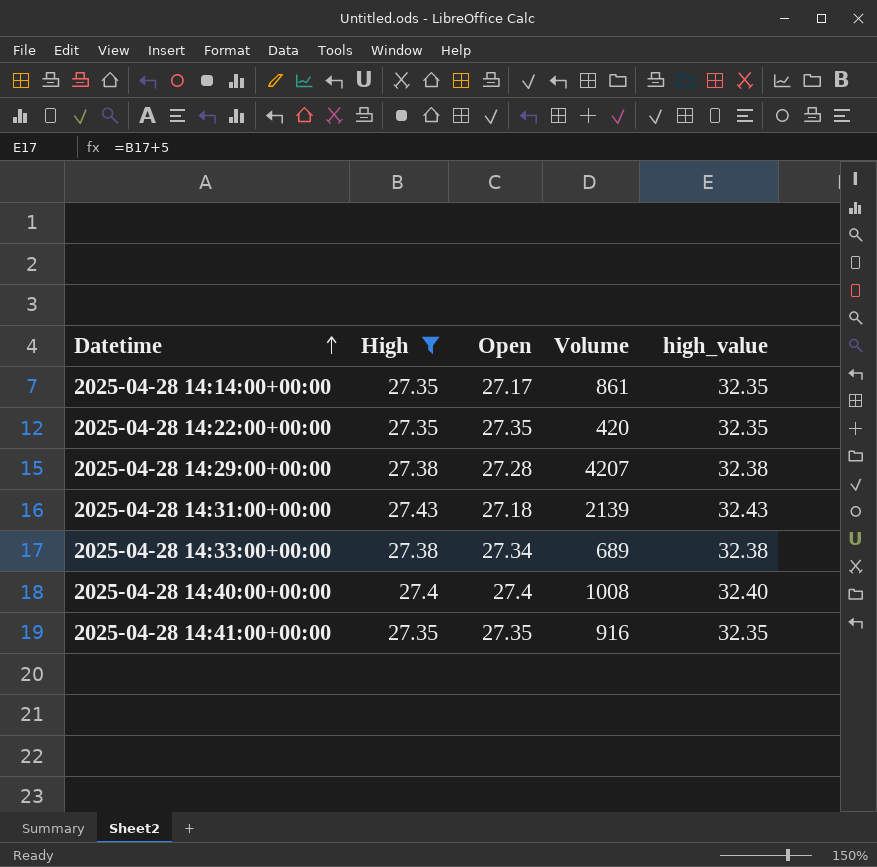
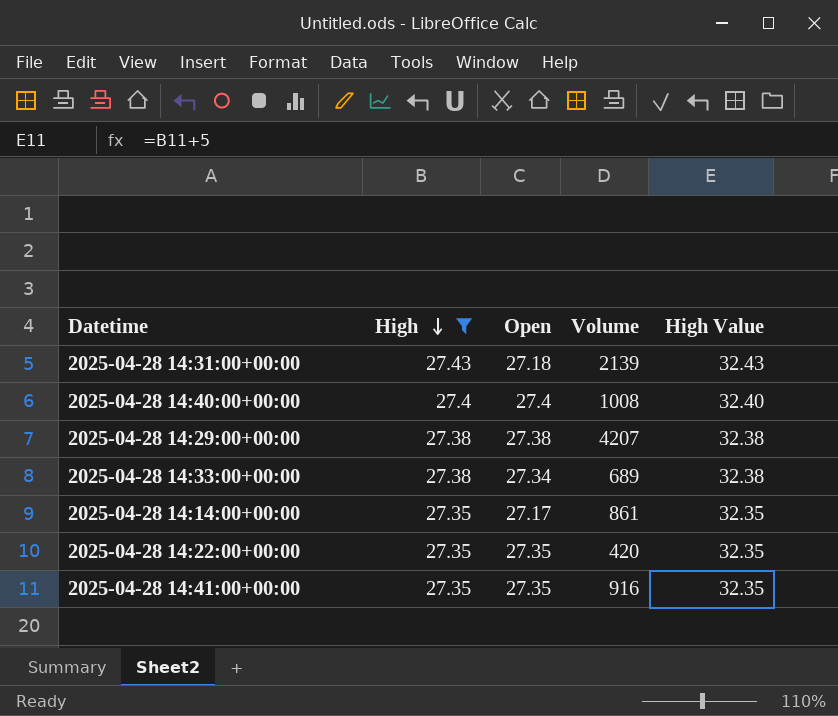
row order: Datetime ascending -> High descending
column name: high_value -> High Value
2025-04-28 14:29:00+00:00 | Open: 27.28 -> 27.38

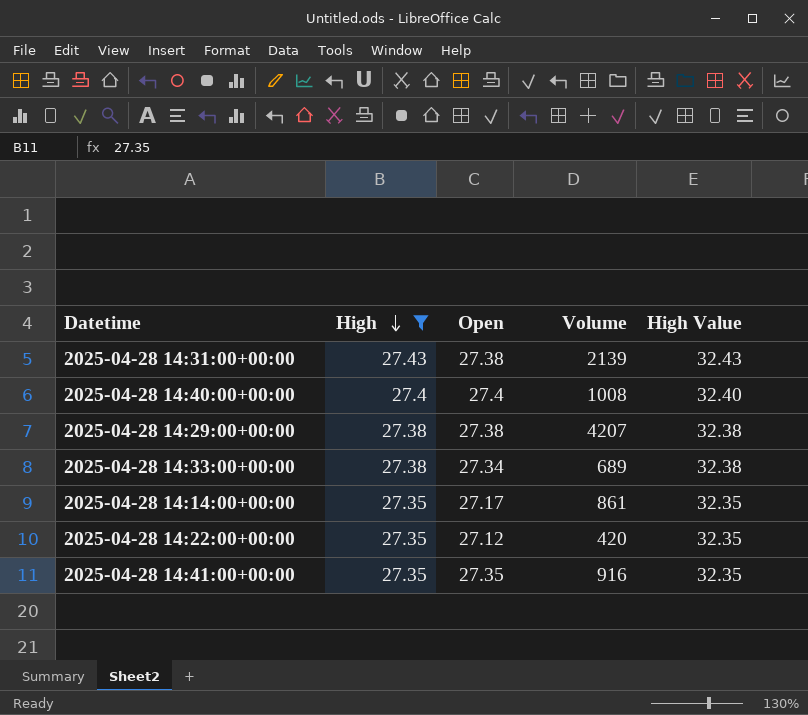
2025-04-28 14:31:00+00:00 | Open: 27.18 -> 27.38
2025-04-28 14:22:00+00:00 | Open: 27.35 -> 27.12

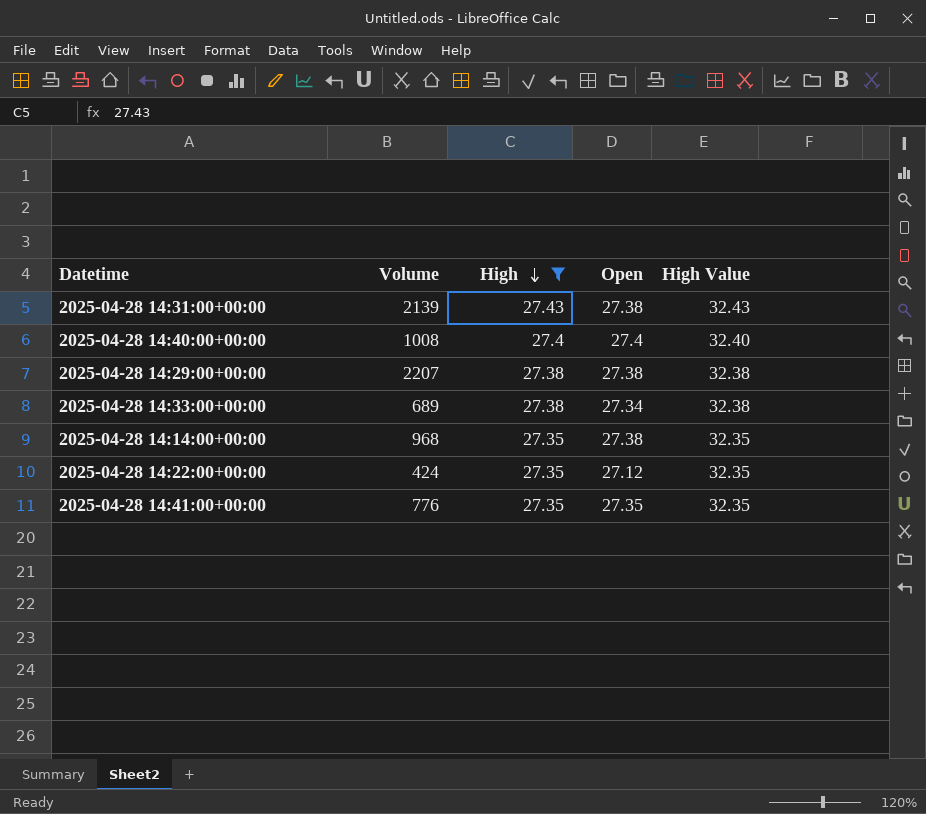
column Volume | position: 4 -> 2
2025-04-28 14:29:00+00:00 | Volume: 4207 -> 2207
2025-04-28 14:14:00+00:00 | Volume: 861 -> 968
2025-04-28 14:14:00+00:00 | Open: 27.17 -> 27.38
2025-04-28 14:22:00+00:00 | Volume: 420 -> 424
2025-04-28 14:41:00+00:00 | Volume: 916 -> 776

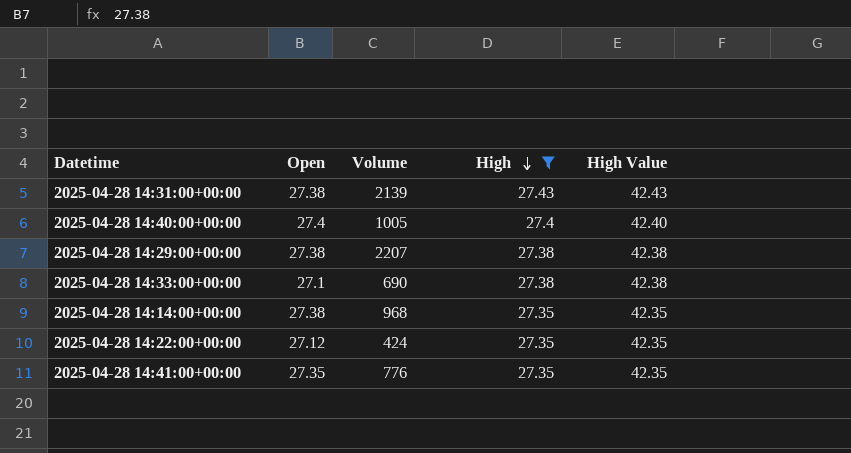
column Open | position: 4 -> 2
column High Value | formula: [High] + 5 -> [High] + 15
2025-04-28 14:40:00+00:00 | Volume: 1008 -> 1005
2025-04-28 14:33:00+00:00 | Open: 27.34 -> 27.1
2025-04-28 14:33:00+00:00 | Volume: 689 -> 690

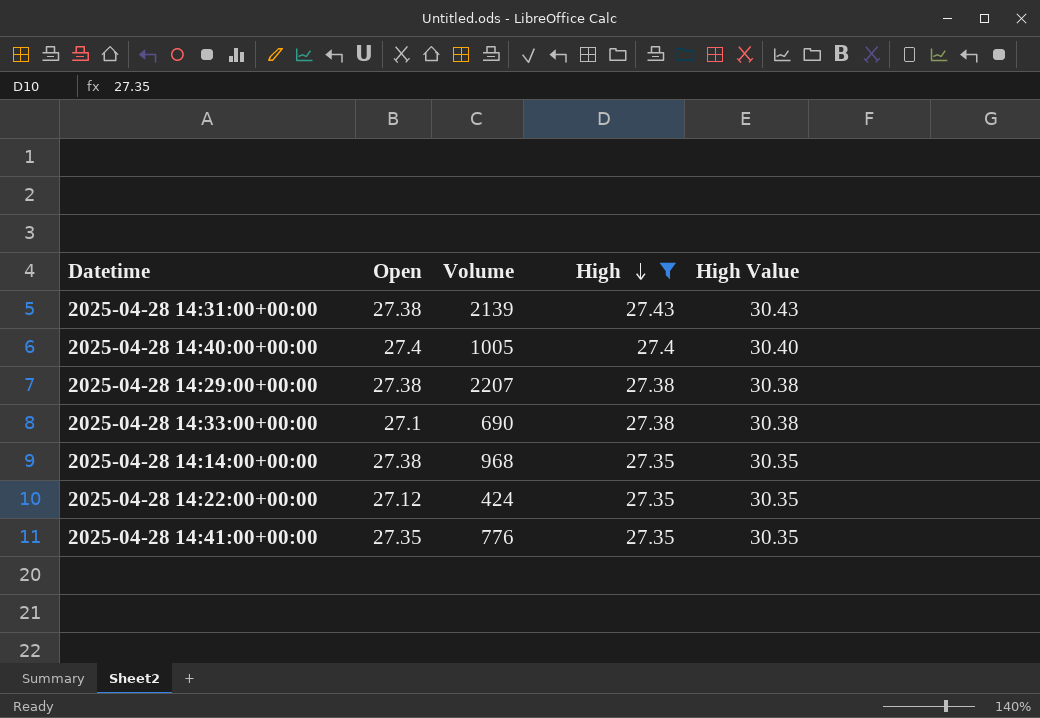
column High Value | formula: [High] + 15 -> [High] + 3

